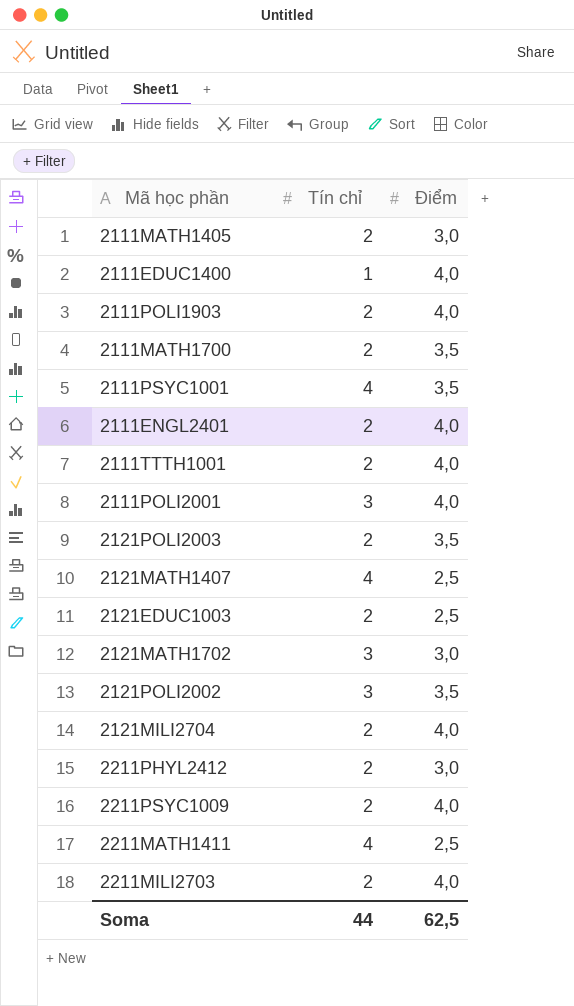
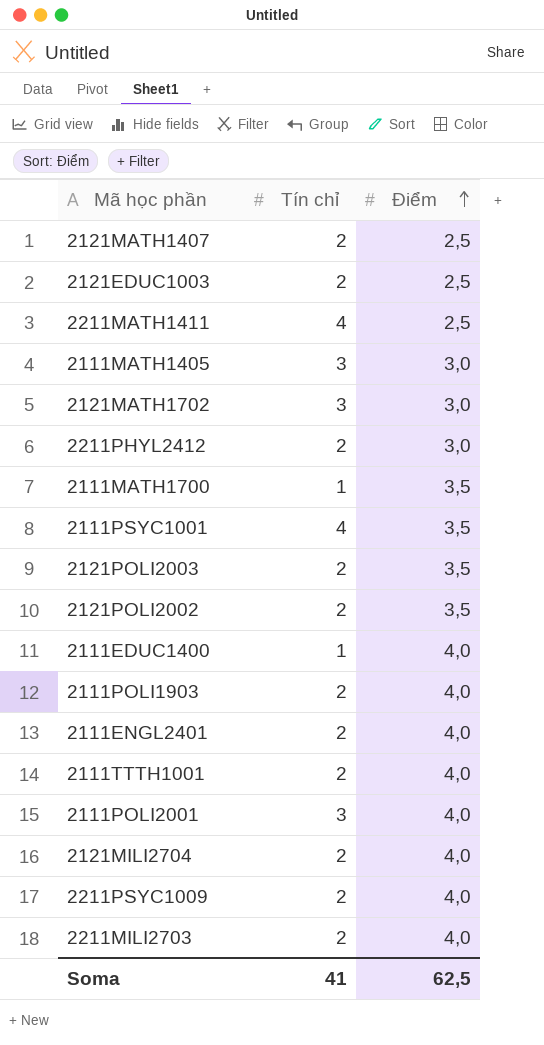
row order: none -> Điểm ascending
2121MATH1407 | Tín chỉ: 4 -> 2
2111MATH1405 | Tín chỉ: 2 -> 3
2111MATH1700 | Tín chỉ: 2 -> 1
2121POLI2002 | Tín chỉ: 3 -> 2
Soma | Tín chỉ: 44 -> 41

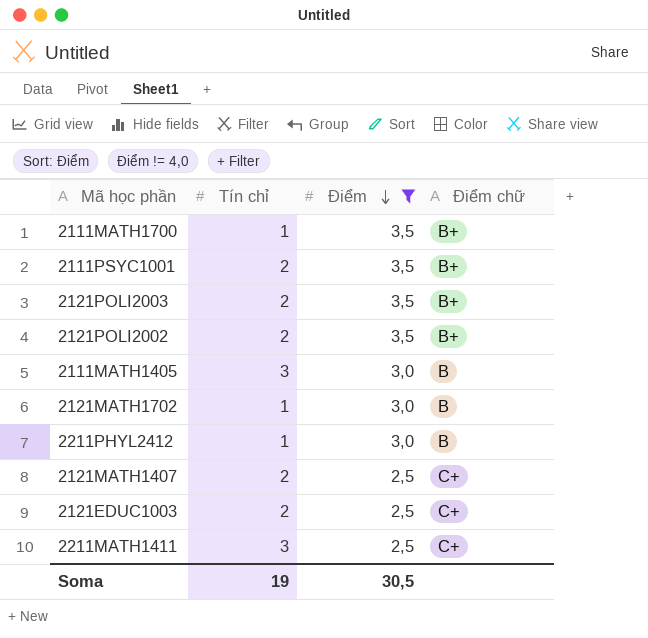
filter: none -> Điểm != 4,0
row order: Điểm ascending -> Điểm descending
column Điểm chữ | position: none -> 4
2111PSYC1001 | Tín chỉ: 4 -> 2
2121MATH1702 | Tín chỉ: 3 -> 1
2211PHYL2412 | Tín chỉ: 2 -> 1
2211MATH1411 | Tín chỉ: 4 -> 3
Soma | Tín chỉ: 41 -> 19
Soma | Điểm: 62,5 -> 30,5

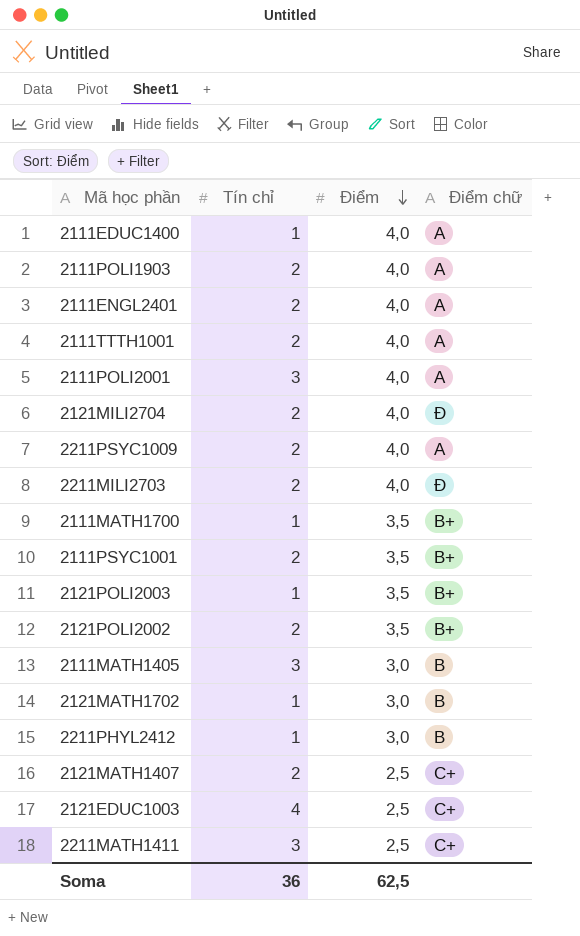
filter: Điểm != 4,0 -> none
2121POLI2003 | Tín chỉ: 2 -> 1
2121EDUC1003 | Tín chỉ: 2 -> 4
Soma | Tín chỉ: 19 -> 36
Soma | Điểm: 30,5 -> 62,5

